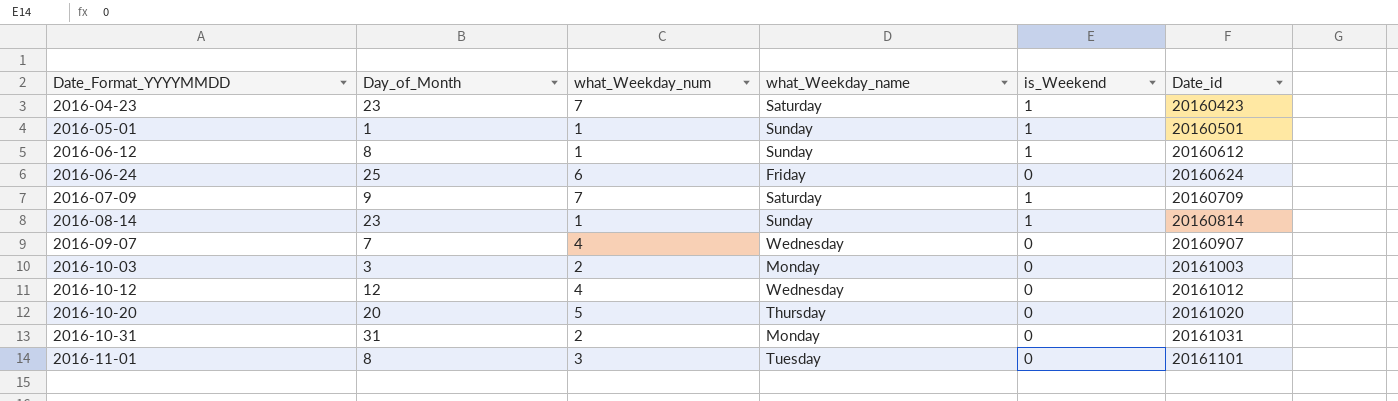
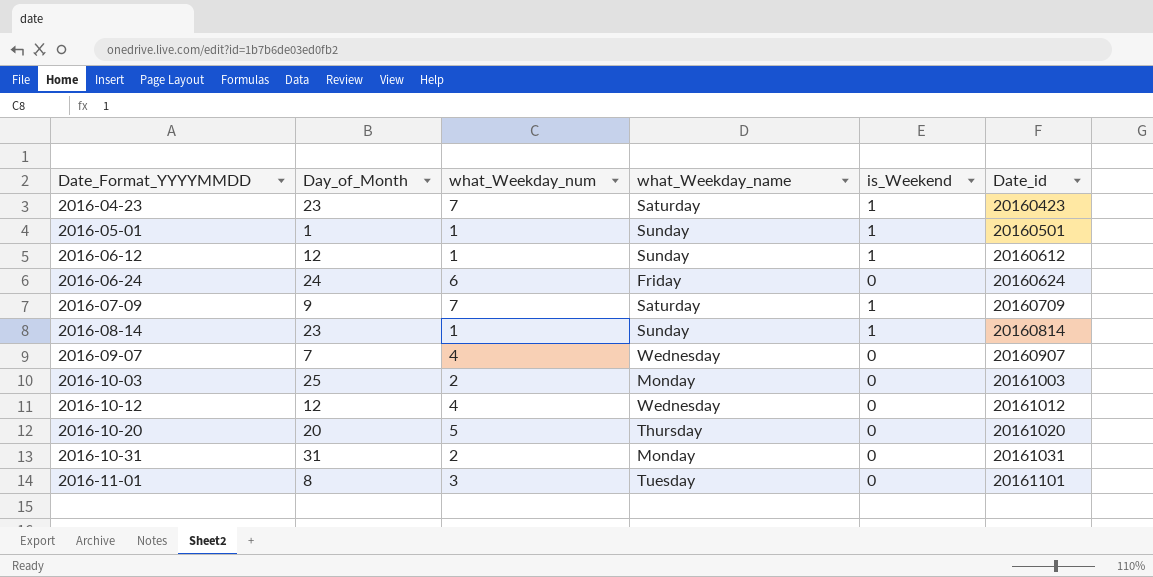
2016-06-12 | Day_of_Month: 8 -> 12
2016-06-24 | Day_of_Month: 25 -> 24
2016-10-03 | Day_of_Month: 3 -> 25

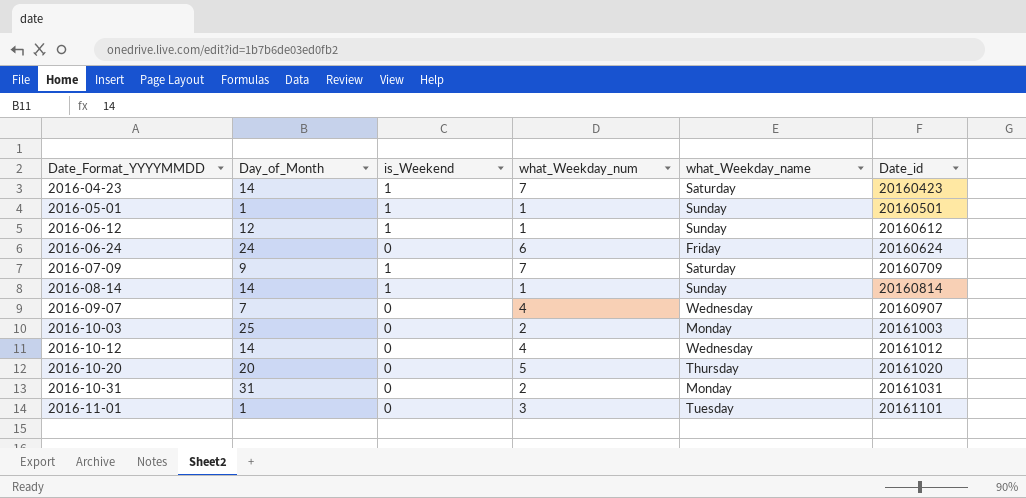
column is_Weekend | position: 5 -> 3
2016-04-23 | Day_of_Month: 23 -> 14
2016-08-14 | Day_of_Month: 23 -> 14
2016-10-12 | Day_of_Month: 12 -> 14
2016-11-01 | Day_of_Month: 8 -> 1

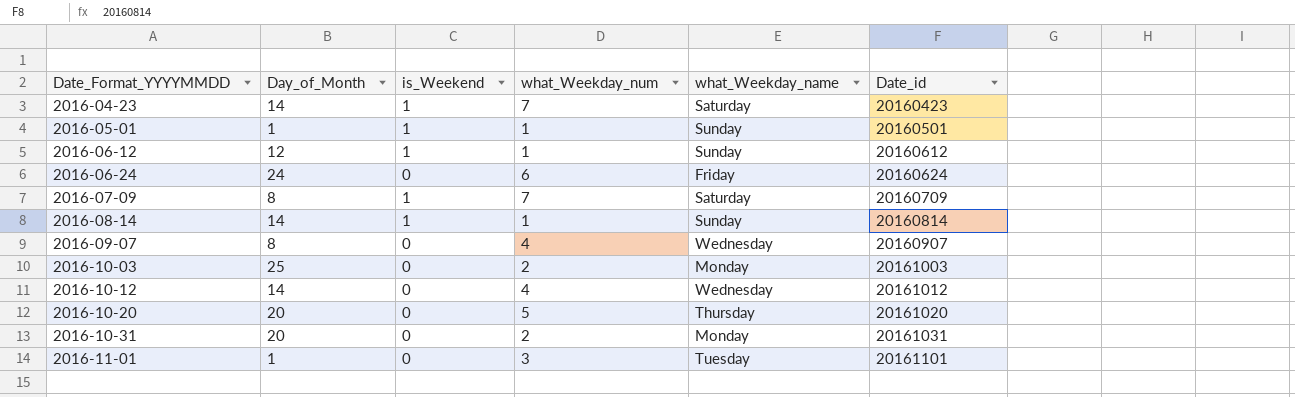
2016-07-09 | Day_of_Month: 9 -> 8
2016-09-07 | Day_of_Month: 7 -> 8
2016-10-31 | Day_of_Month: 31 -> 20

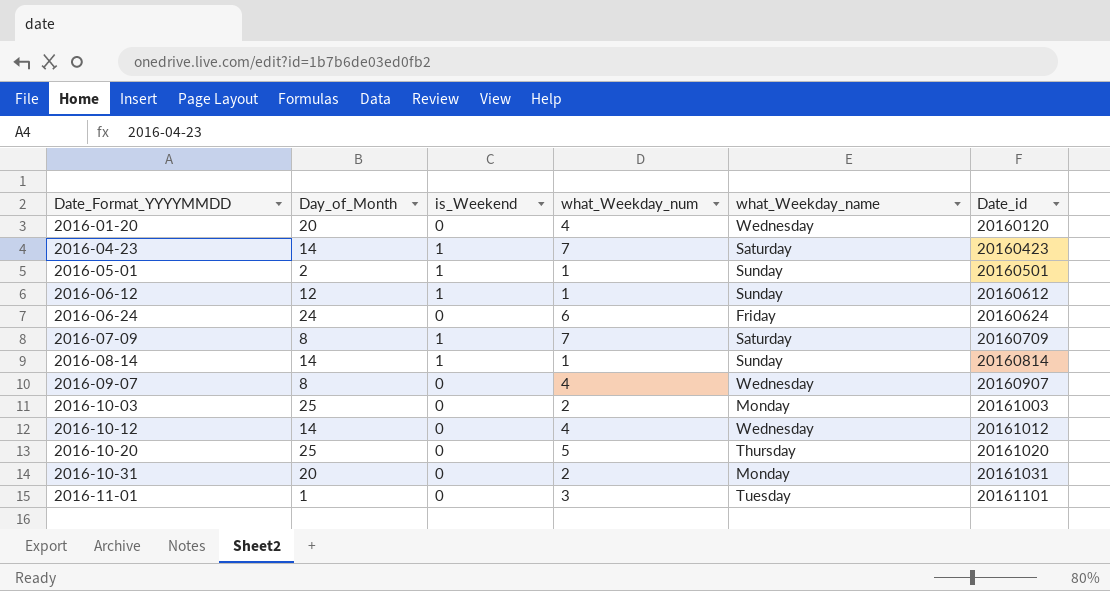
row 2016-01-20: none -> 20 | 0 | 4 | Wednesday | 20160120
2016-05-01 | Day_of_Month: 1 -> 2
2016-10-20 | Day_of_Month: 20 -> 25

